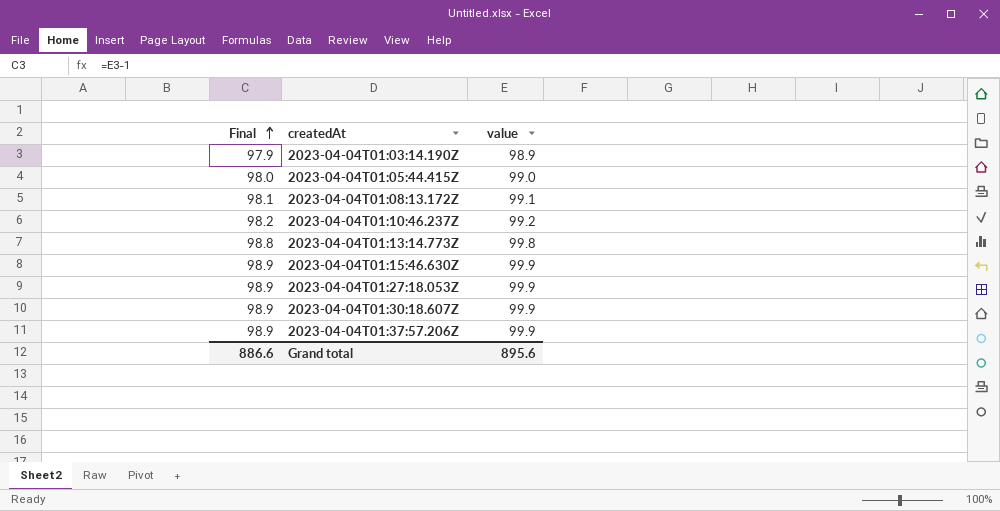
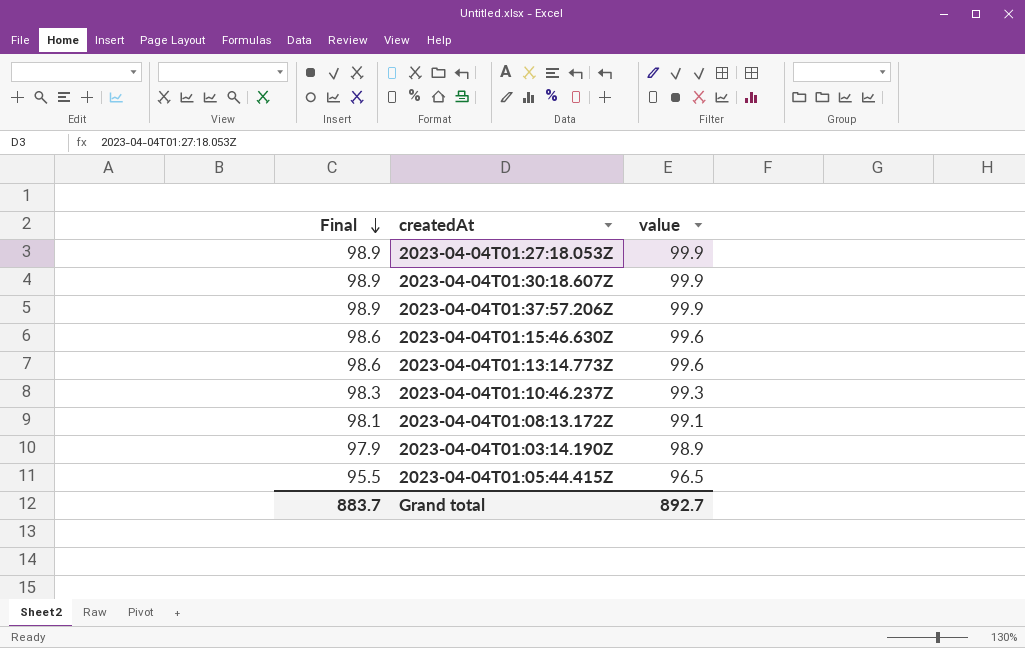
row order: Final ascending -> Final descending
2023-04-04T01:15:46.630Z | Final: 98.9 -> 98.6
2023-04-04T01:15:46.630Z | value: 99.9 -> 99.6
2023-04-04T01:13:14.773Z | Final: 98.8 -> 98.6
2023-04-04T01:13:14.773Z | value: 99.8 -> 99.6
2023-04-04T01:10:46.237Z | Final: 98.2 -> 98.3
2023-04-04T01:10:46.237Z | value: 99.2 -> 99.3
2023-04-04T01:05:44.415Z | Final: 98.0 -> 95.5
2023-04-04T01:05:44.415Z | value: 99.0 -> 96.5
Grand total | Final: 886.6 -> 883.7
Grand total | value: 895.6 -> 892.7

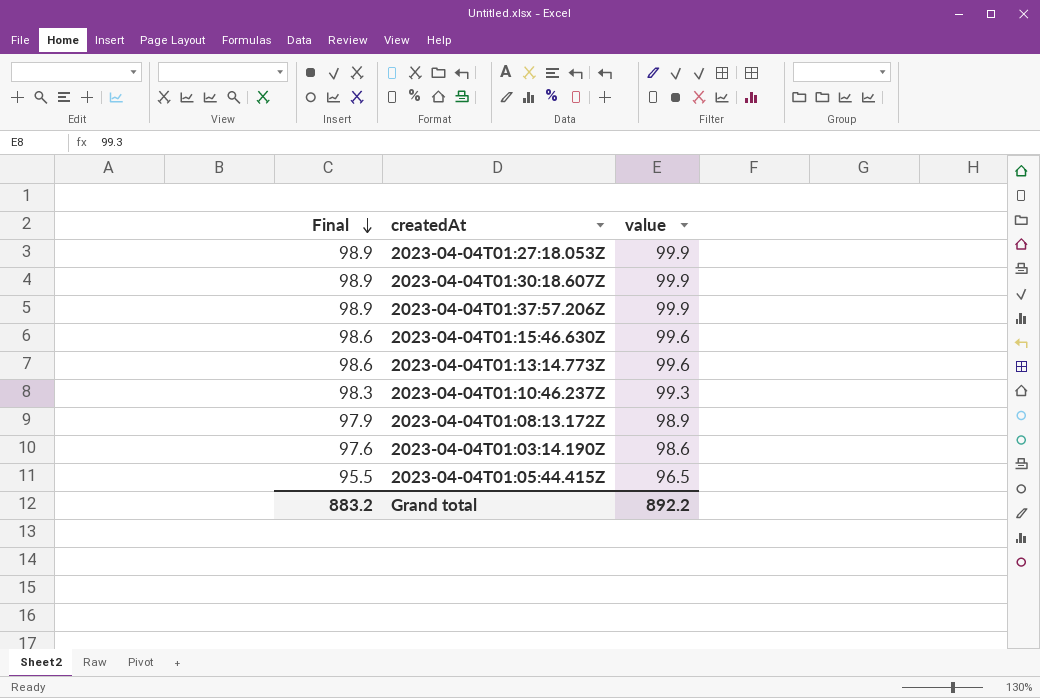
2023-04-04T01:08:13.172Z | Final: 98.1 -> 97.9
2023-04-04T01:08:13.172Z | value: 99.1 -> 98.9
2023-04-04T01:03:14.190Z | Final: 97.9 -> 97.6
2023-04-04T01:03:14.190Z | value: 98.9 -> 98.6
Grand total | Final: 883.7 -> 883.2
Grand total | value: 892.7 -> 892.2

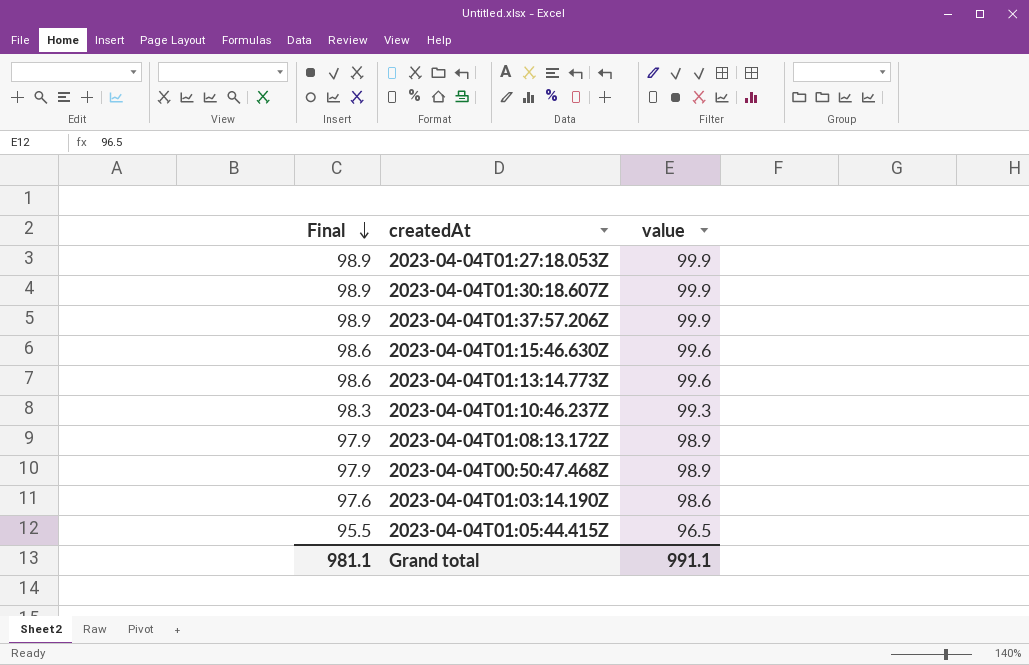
row 2023-04-04T00:50:47.468Z: none -> 97.9 | 98.9
Grand total | Final: 883.2 -> 981.1
Grand total | value: 892.2 -> 991.1

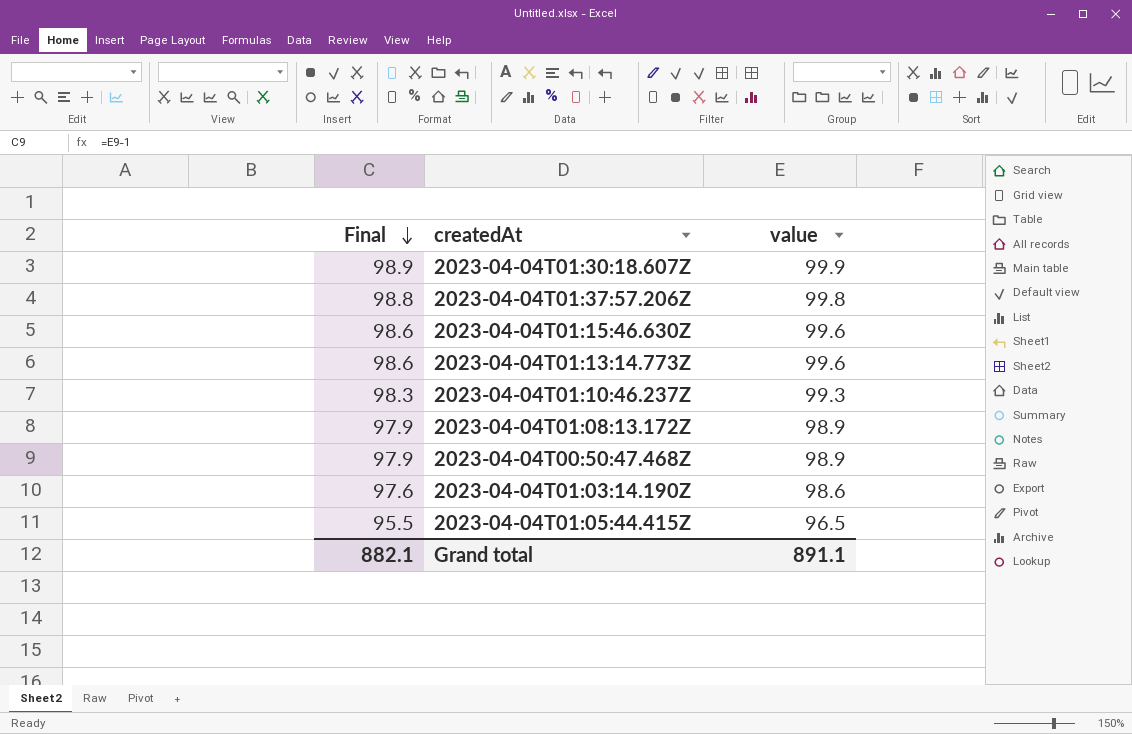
row 2023-04-04T01:27:18.053Z: 98.9 | 99.9 -> none
2023-04-04T01:37:57.206Z | Final: 98.9 -> 98.8
2023-04-04T01:37:57.206Z | value: 99.9 -> 99.8
Grand total | Final: 981.1 -> 882.1
Grand total | value: 991.1 -> 891.1

